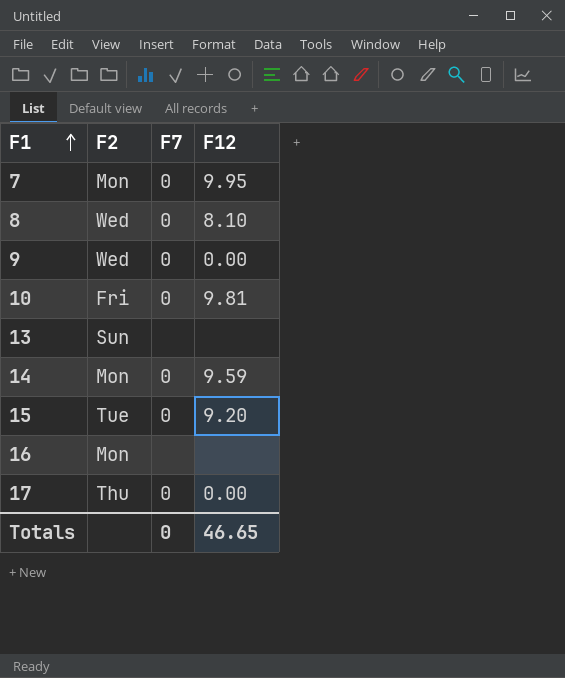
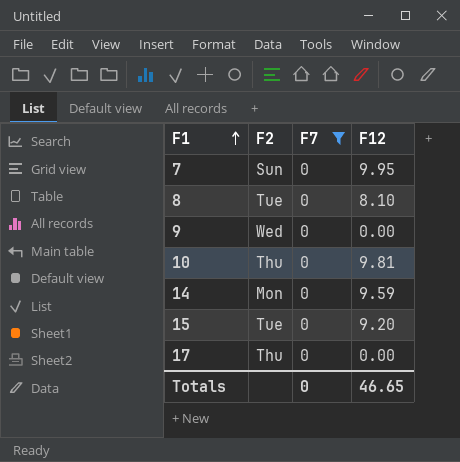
filter: none -> F7 = 0
7 | F2: Mon -> Sun
8 | F2: Wed -> Tue
10 | F2: Fri -> Thu

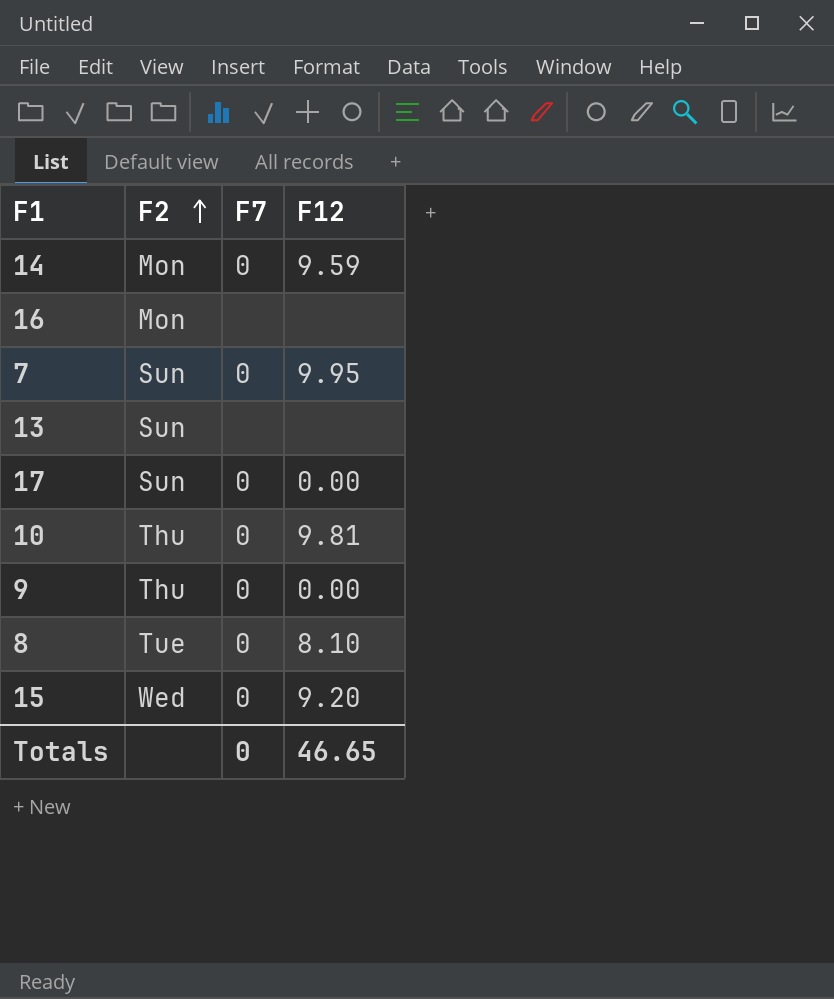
filter: F7 = 0 -> none
row order: F1 ascending -> F2 ascending
17 | F2: Thu -> Sun
9 | F2: Wed -> Thu
15 | F2: Tue -> Wed

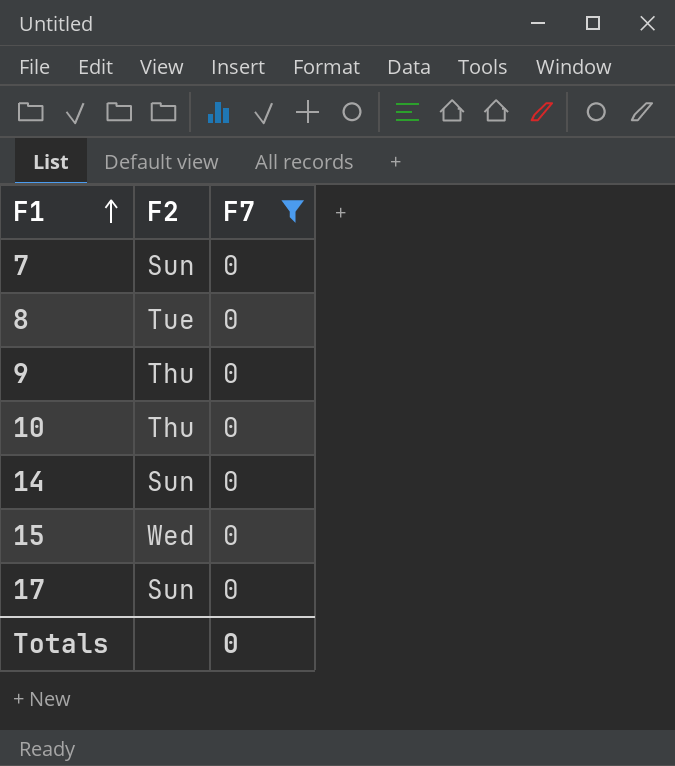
filter: none -> F7 = 0
row order: F2 ascending -> F1 ascending
column F12 | position: 4 -> none
14 | F2: Mon -> Sun

